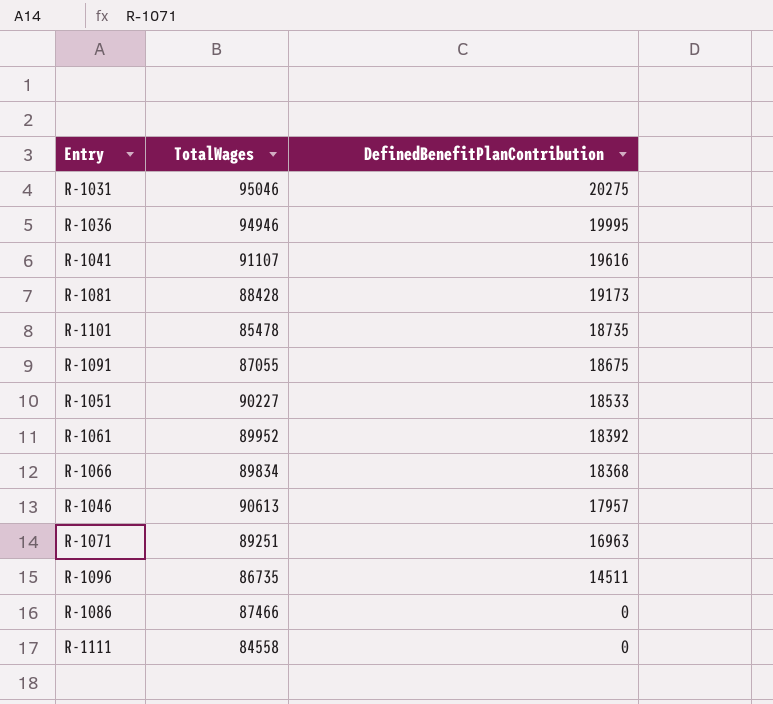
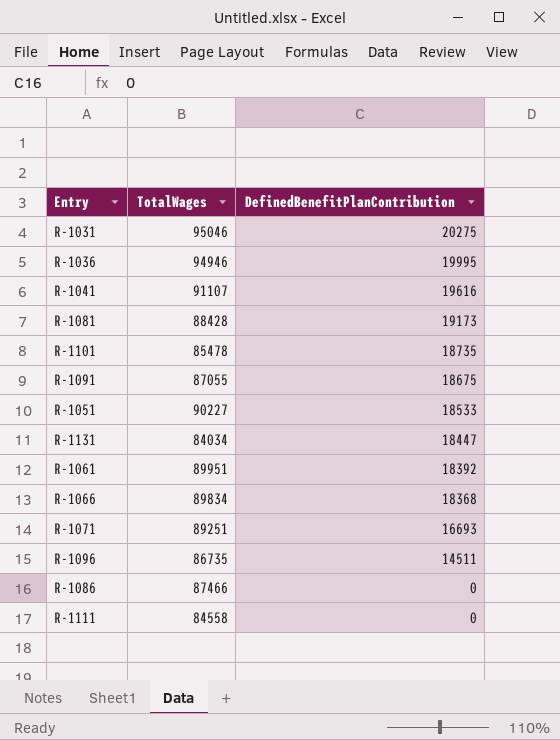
row R-1046: 90613 | 17957 -> none
row R-1131: none -> 84034 | 18447
R-1061 | TotalWages: 89952 -> 89951
R-1071 | DefinedBenefitPlanContribution: 16963 -> 16693

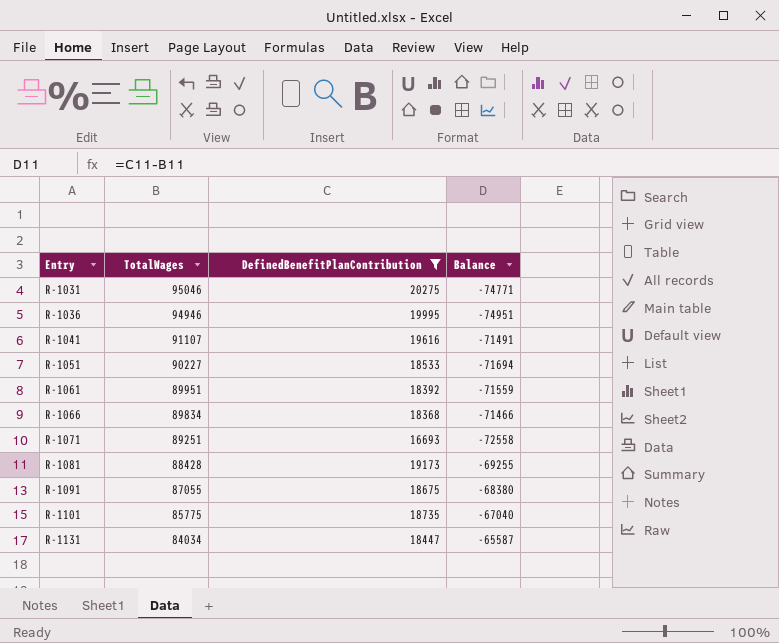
filter: none -> DefinedBenefitPlanContribution >= 16693
row order: DefinedBenefitPlanContribution descending -> Entry ascending
column Balance | formula: none -> [DefinedBenefitPlanContribution] - [TotalWages]
R-1101 | TotalWages: 85478 -> 85775

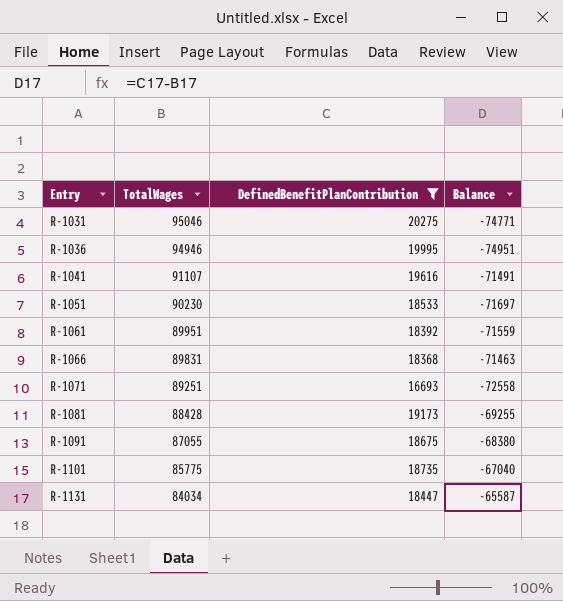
R-1051 | TotalWages: 90227 -> 90230
R-1051 | Balance: -71694 -> -71697
R-1066 | TotalWages: 89834 -> 89831
R-1066 | Balance: -71466 -> -71463

